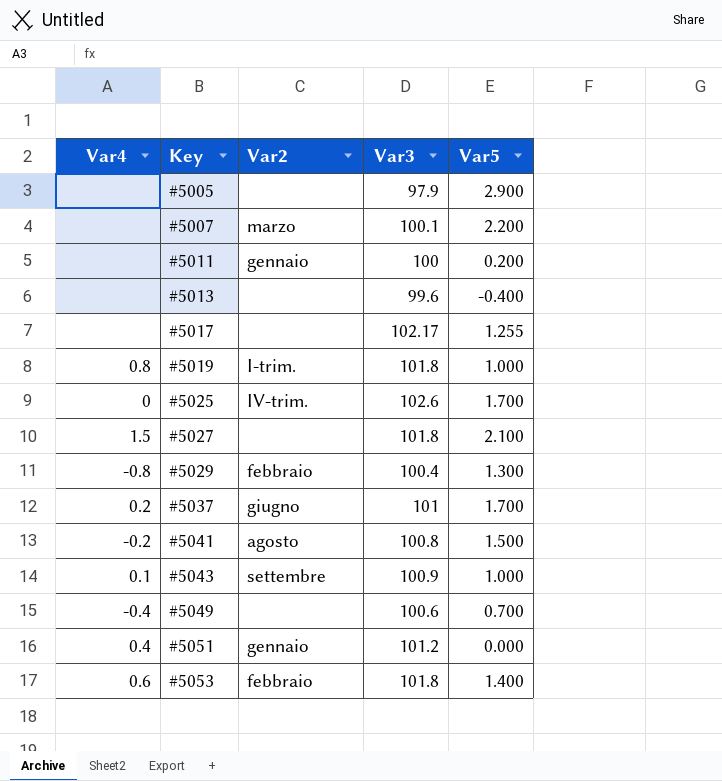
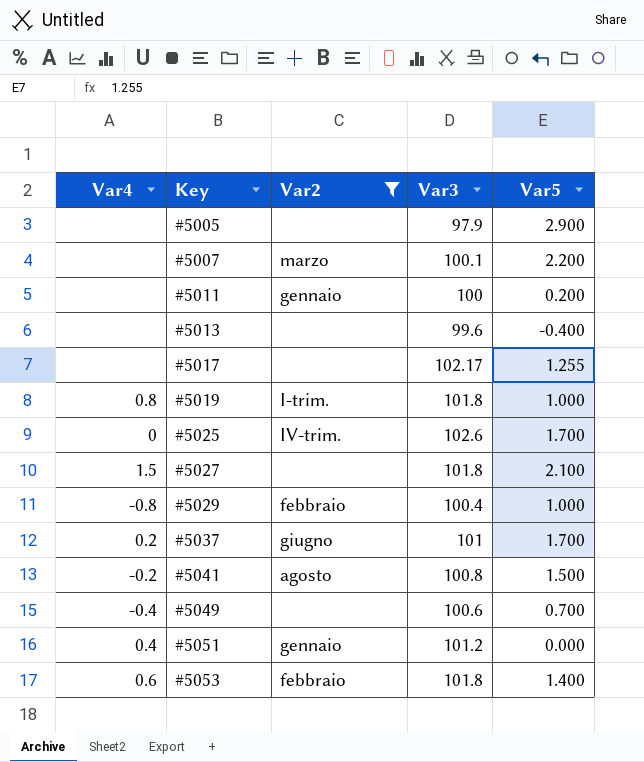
filter: none -> Var2 != settembre
#5029 | Var5: 1.300 -> 1.000

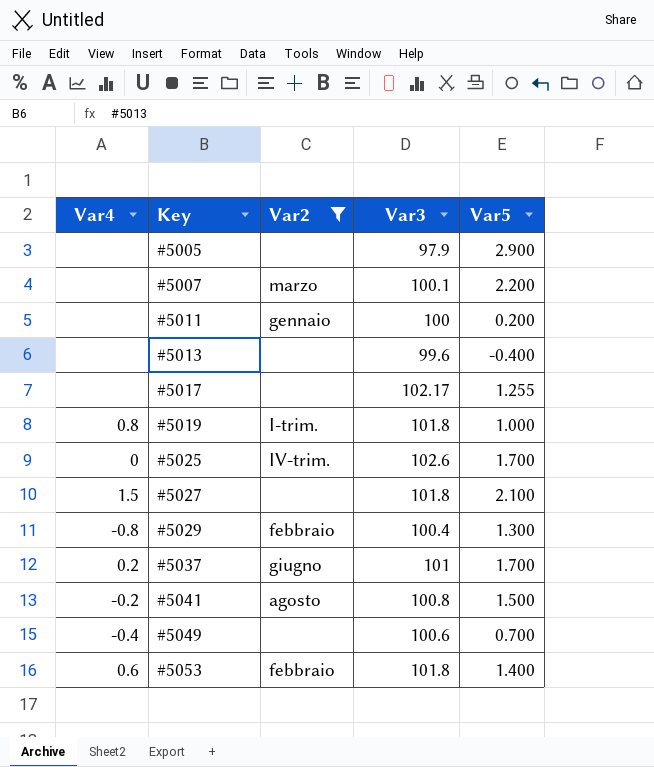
row #5051: 0.4 | gennaio | 101.2 | 0.000 -> none
#5029 | Var5: 1.000 -> 1.300

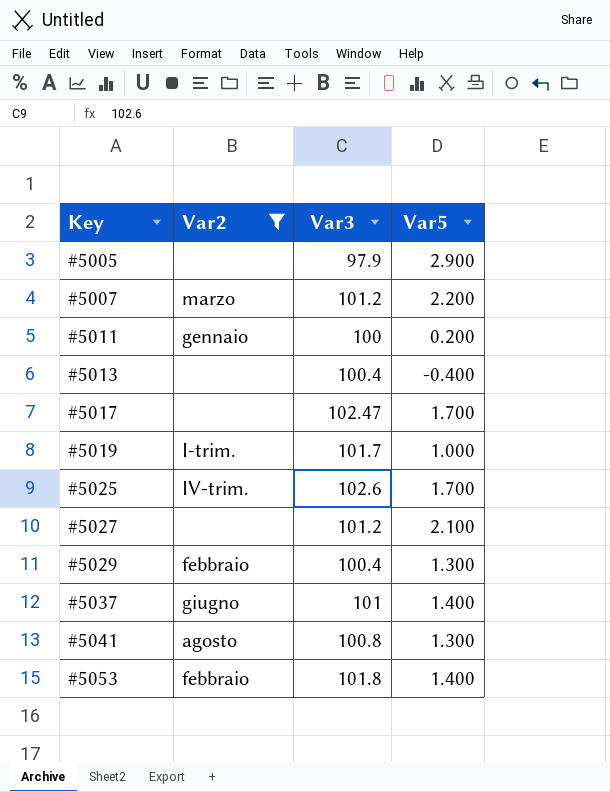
column Var4 | position: 1 -> none
row #5049: -0.4 | none | 100.6 | 0.700 -> none
#5007 | Var3: 100.1 -> 101.2
#5013 | Var3: 99.6 -> 100.4
#5017 | Var3: 102.17 -> 102.47
#5017 | Var5: 1.255 -> 1.700
#5019 | Var3: 101.8 -> 101.7
#5027 | Var3: 101.8 -> 101.2
#5037 | Var5: 1.700 -> 1.400
#5041 | Var5: 1.500 -> 1.300

